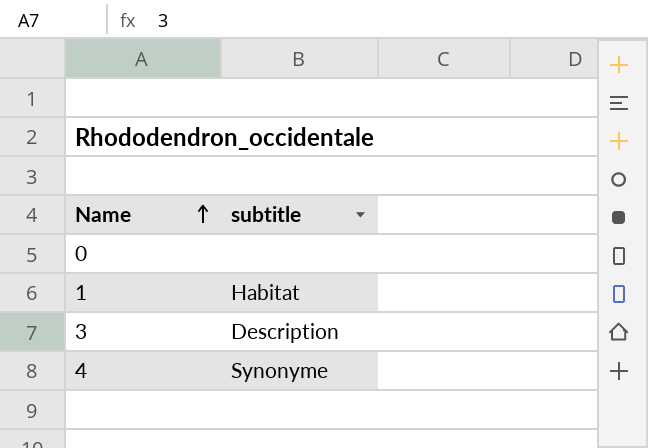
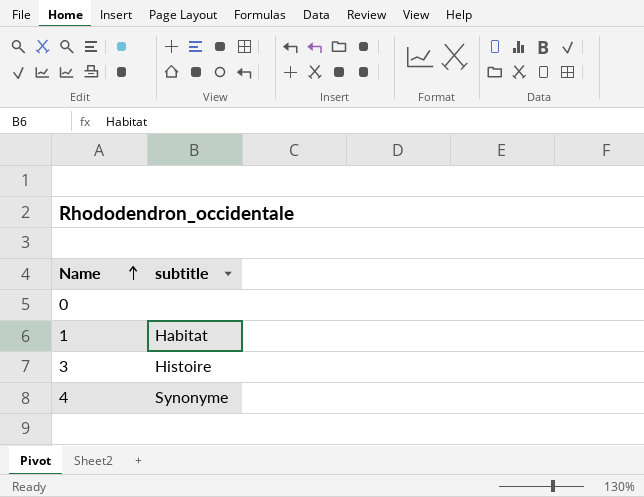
3 | subtitle: Description -> Histoire

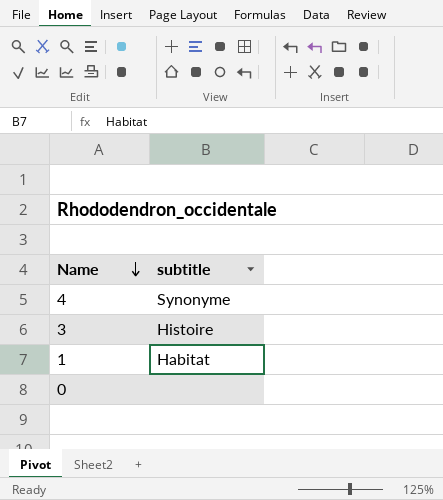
row order: Name ascending -> Name descending

